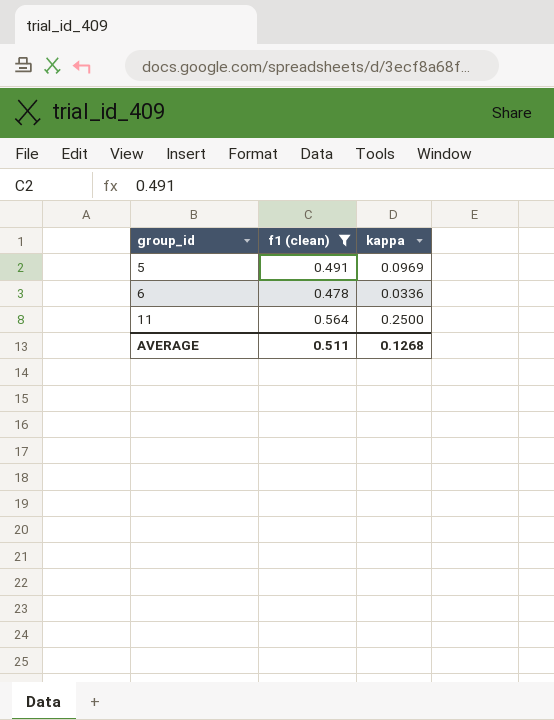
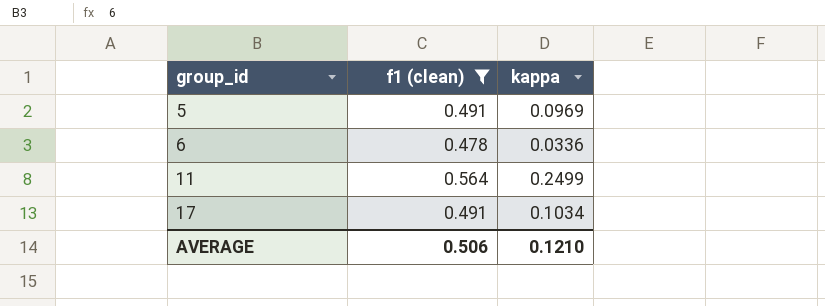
11 | kappa: 0.2500 -> 0.2499
row 17: none -> 0.491 | 0.1034
AVERAGE | f1 (clean): 0.511 -> 0.506
AVERAGE | kappa: 0.1268 -> 0.1210

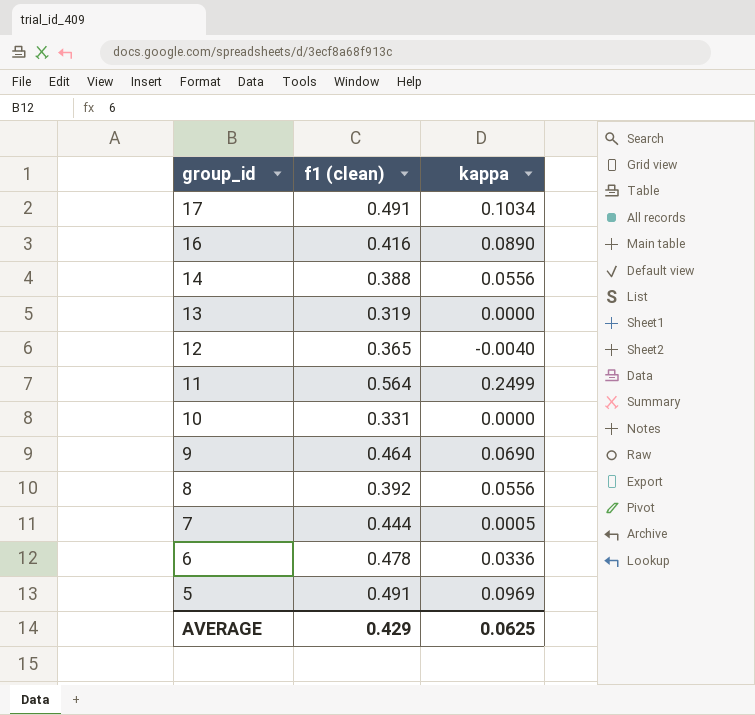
filter: f1 (clean) >= 0.478 -> none
row order: group_id ascending -> group_id descending
AVERAGE | f1 (clean): 0.506 -> 0.429
AVERAGE | kappa: 0.1210 -> 0.0625

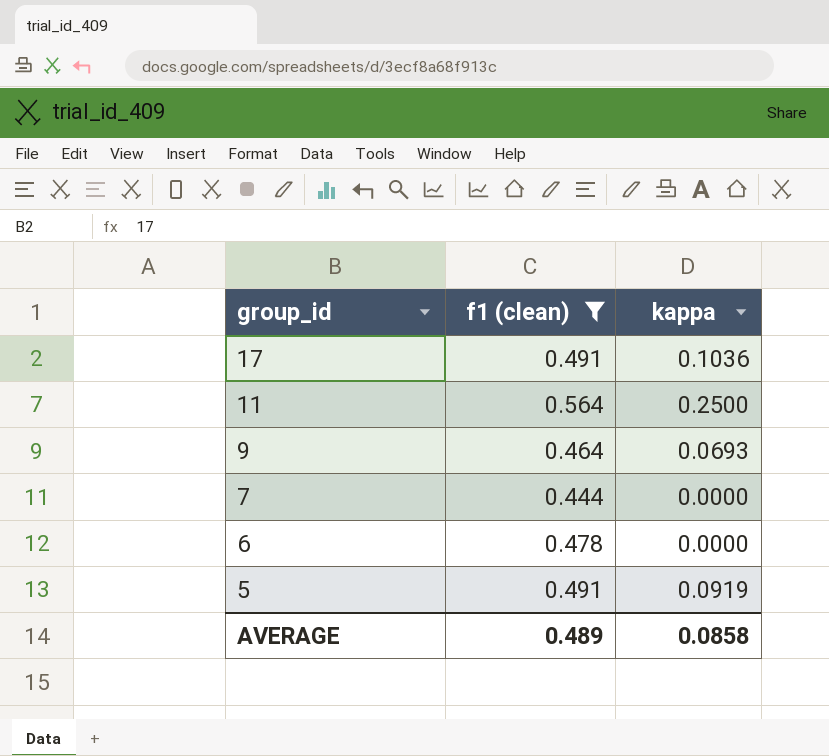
filter: none -> f1 (clean) >= 0.444
17 | kappa: 0.1034 -> 0.1036
11 | kappa: 0.2499 -> 0.2500
9 | kappa: 0.0690 -> 0.0693
7 | kappa: 0.0005 -> 0.0000
6 | kappa: 0.0336 -> 0.0000
5 | kappa: 0.0969 -> 0.0919
AVERAGE | f1 (clean): 0.429 -> 0.489
AVERAGE | kappa: 0.0625 -> 0.0858

